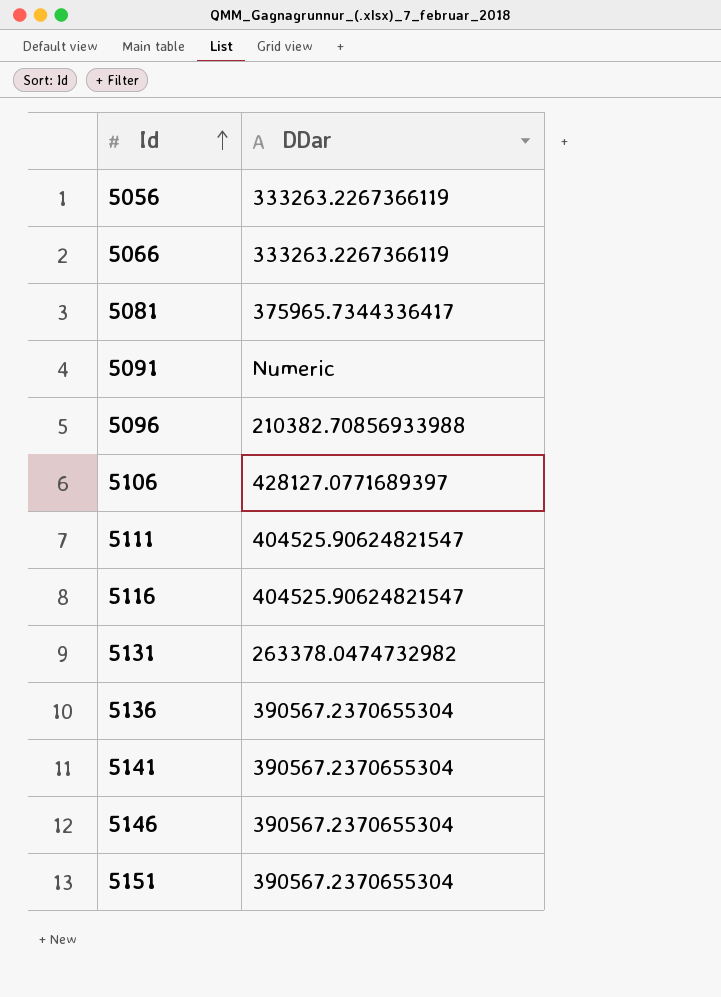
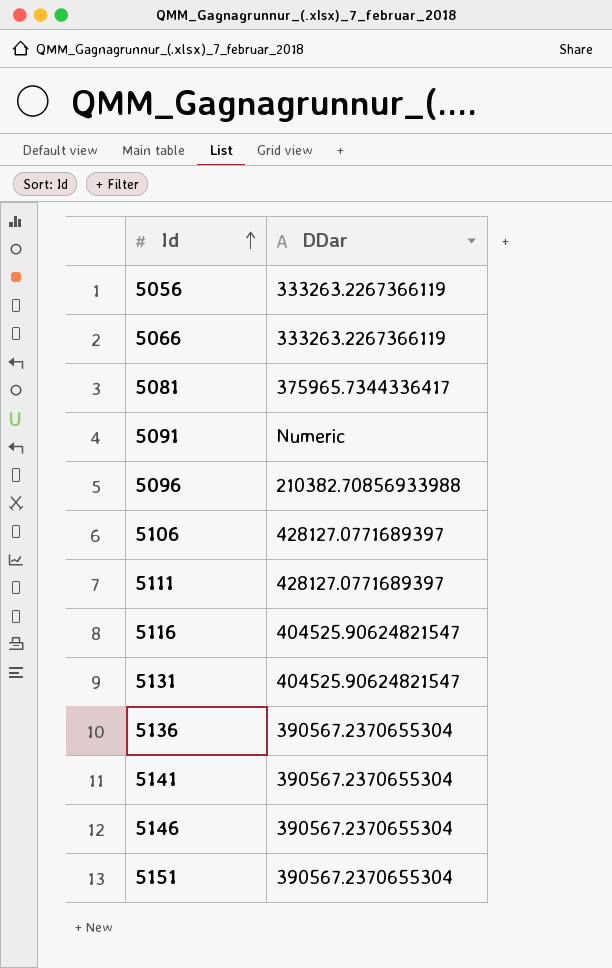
5111 | DDar: 404525.90624821547 -> 428127.0771689397
5131 | DDar: 263378.0474732982 -> 404525.90624821547

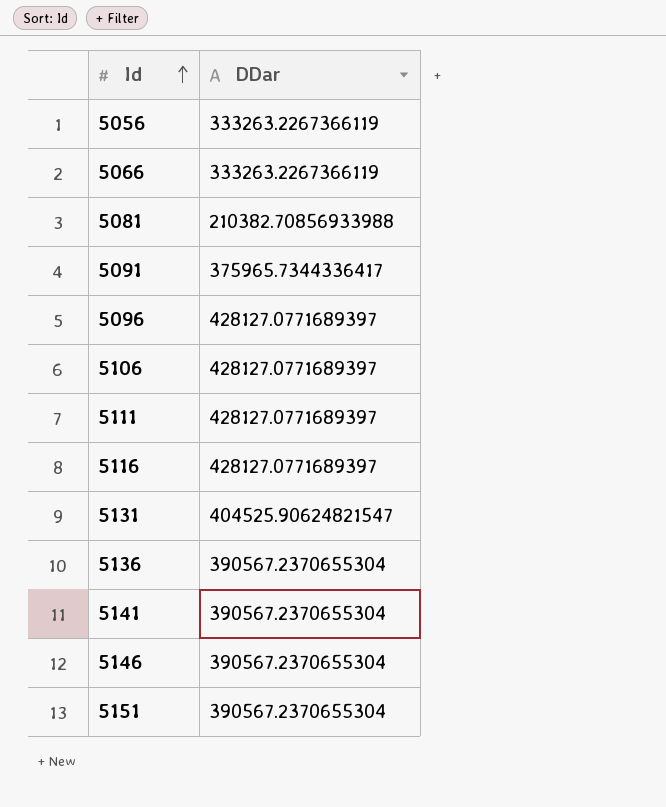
5081 | DDar: 375965.7344336417 -> 210382.70856933988
5091 | DDar: Numeric -> 375965.7344336417
5096 | DDar: 210382.70856933988 -> 428127.0771689397
5116 | DDar: 404525.90624821547 -> 428127.0771689397

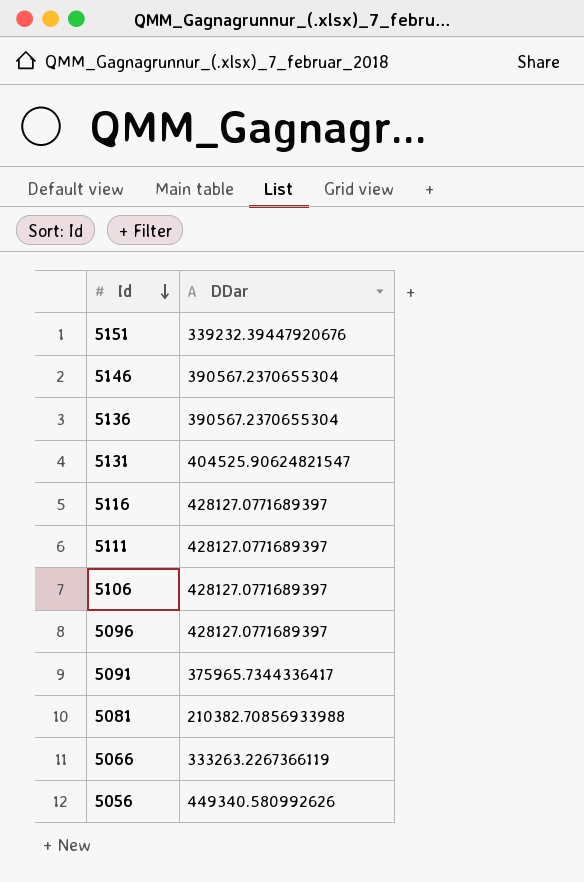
row order: Id ascending -> Id descending
row 5141: 390567.2370655304 -> none
5151 | DDar: 390567.2370655304 -> 339232.39447920676
5056 | DDar: 333263.2267366119 -> 449340.580992626

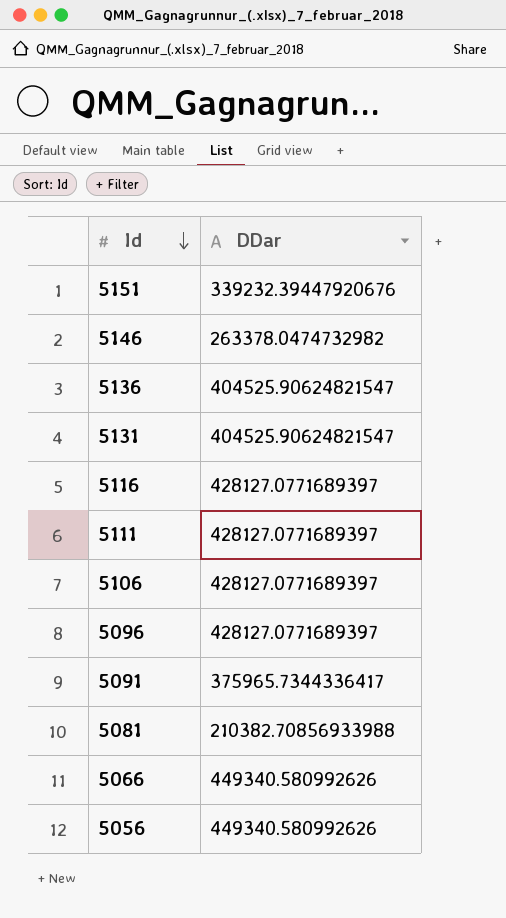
5146 | DDar: 390567.2370655304 -> 263378.0474732982
5136 | DDar: 390567.2370655304 -> 404525.90624821547
5066 | DDar: 333263.2267366119 -> 449340.580992626

